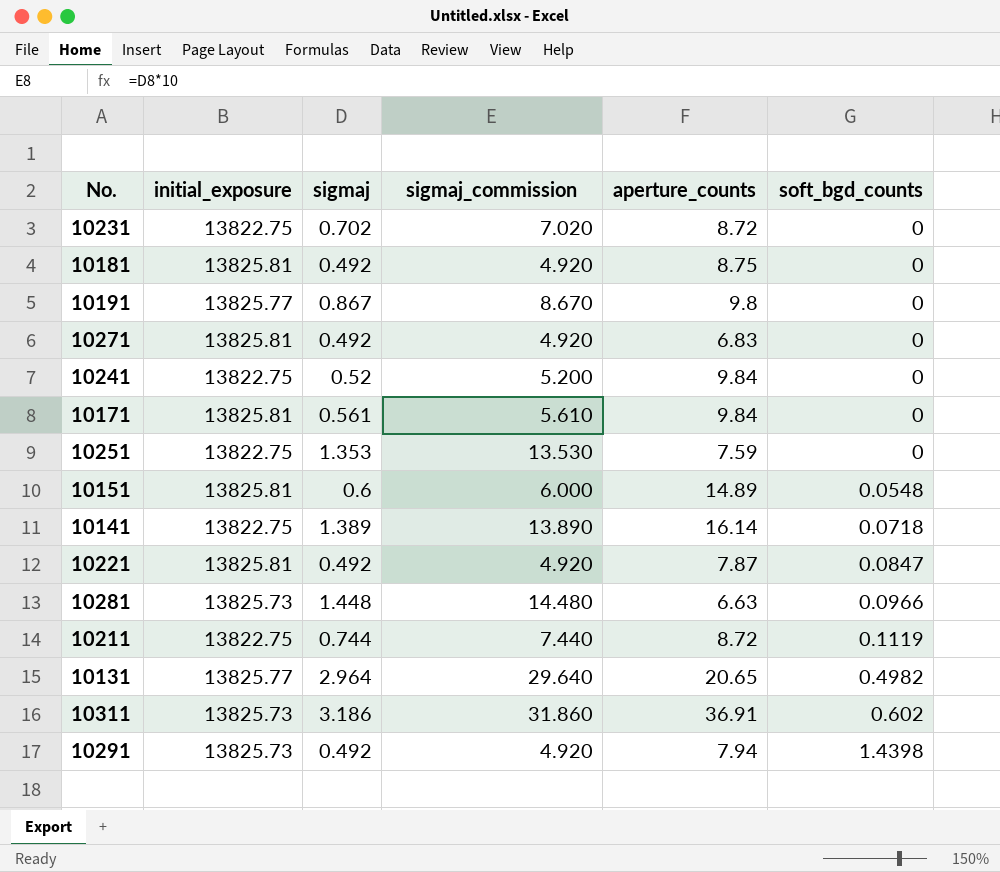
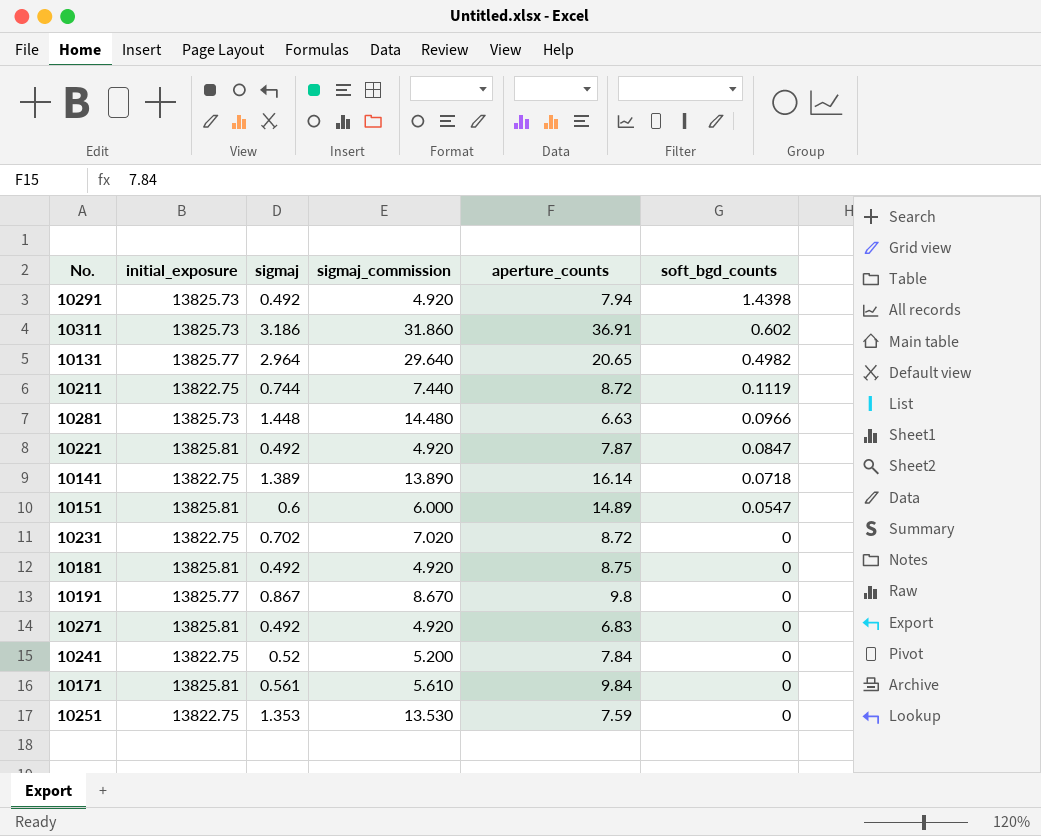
row order: soft_bgd_counts ascending -> soft_bgd_counts descending
10151 | soft_bgd_counts: 0.0548 -> 0.0547
10241 | aperture_counts: 9.84 -> 7.84

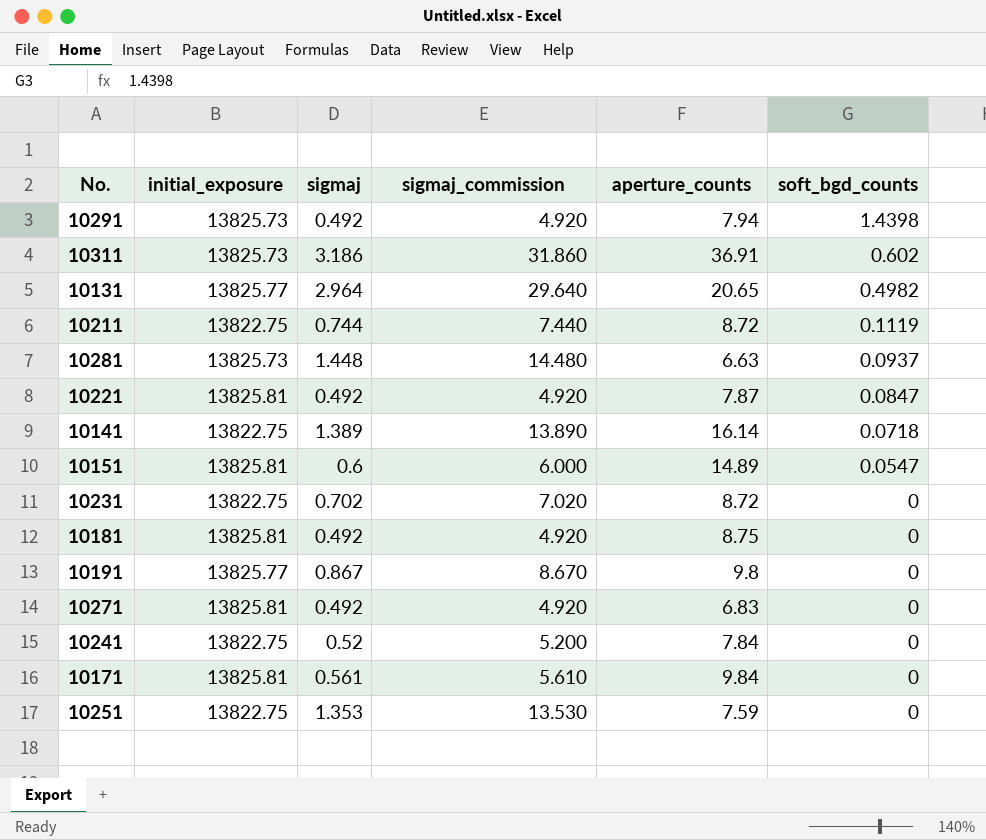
10281 | soft_bgd_counts: 0.0966 -> 0.0937

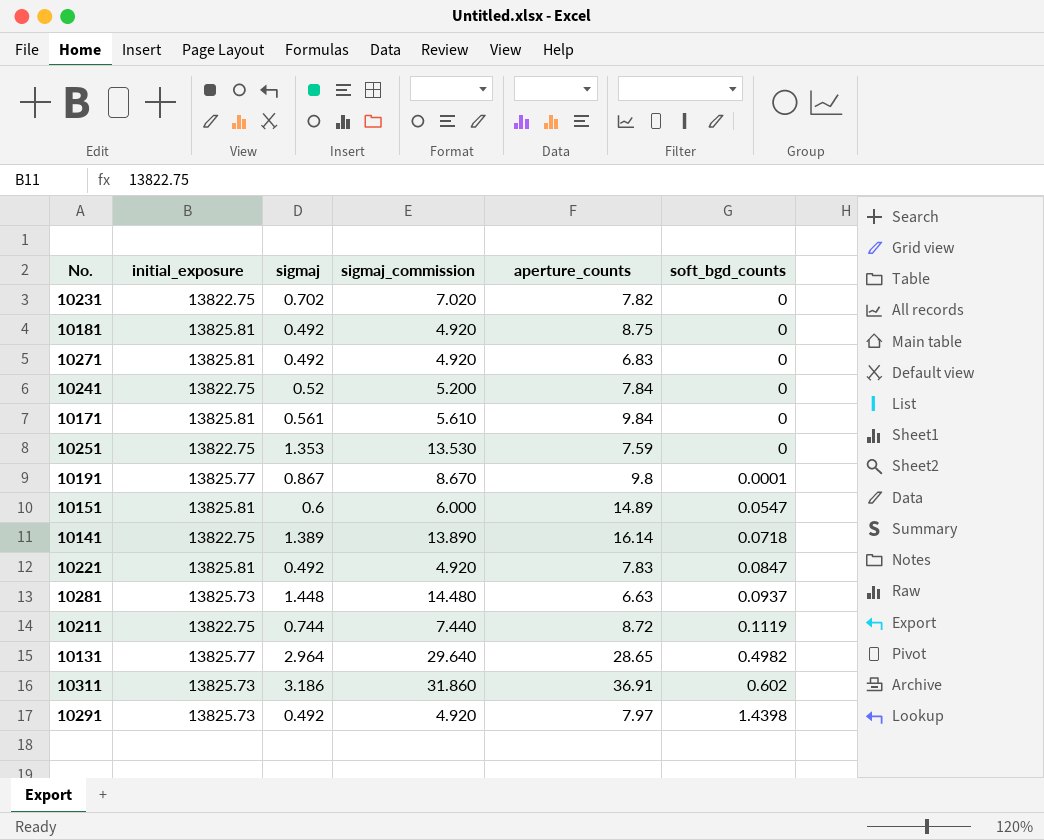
row order: soft_bgd_counts descending -> soft_bgd_counts ascending
10231 | aperture_counts: 8.72 -> 7.82
10191 | soft_bgd_counts: 0 -> 0.0001
10221 | aperture_counts: 7.87 -> 7.83
10131 | aperture_counts: 20.65 -> 28.65
10291 | aperture_counts: 7.94 -> 7.97

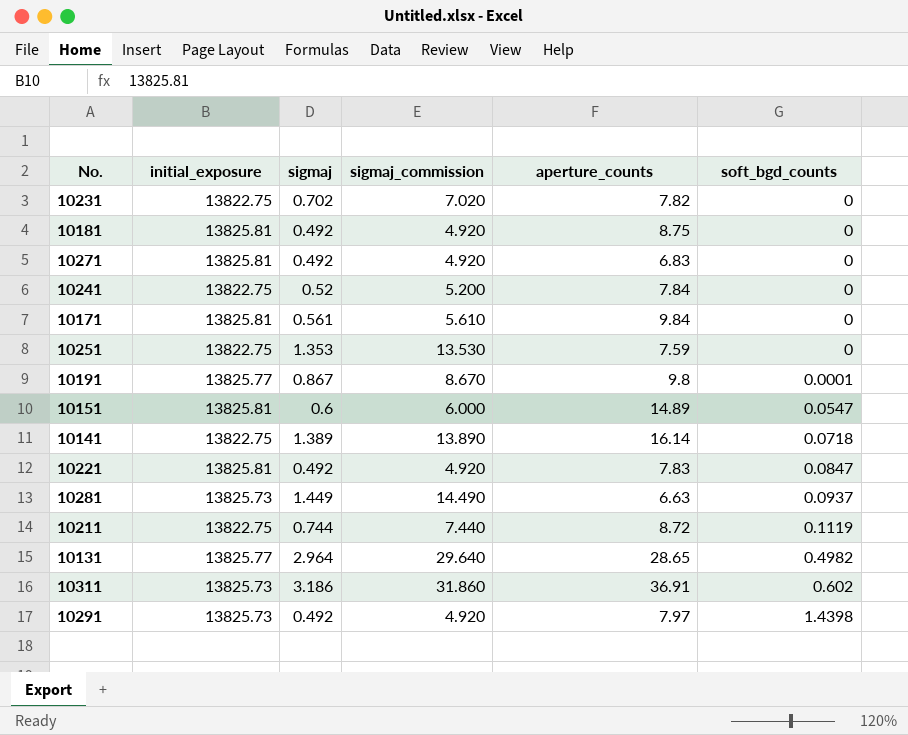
10281 | sigmaj: 1.448 -> 1.449
10281 | sigmaj_commission: 14.480 -> 14.490

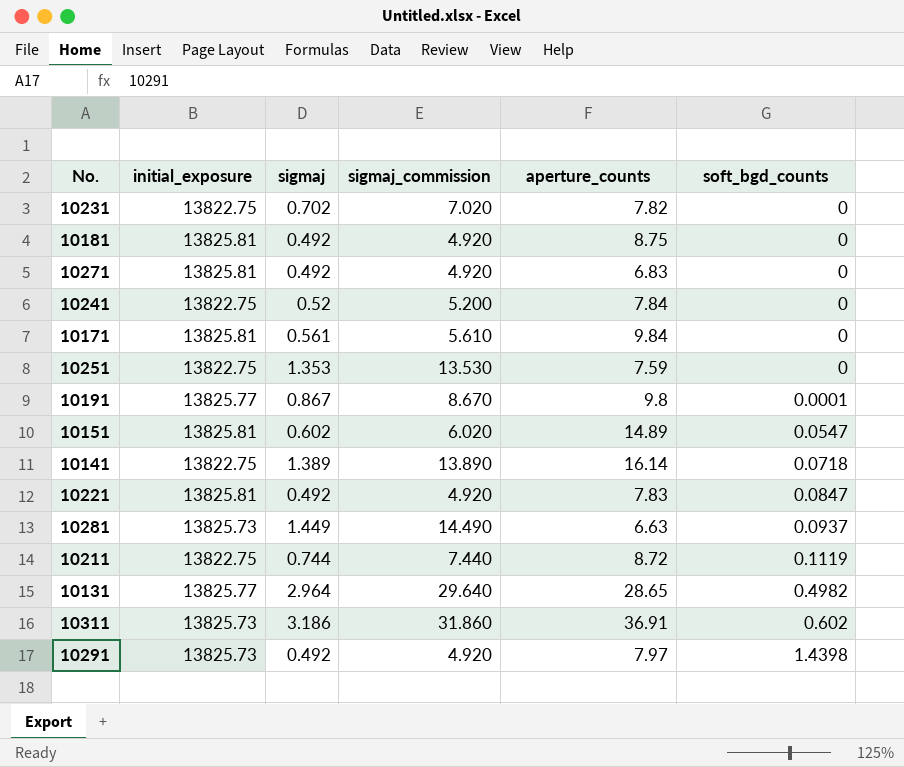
10151 | sigmaj: 0.6 -> 0.602
10151 | sigmaj_commission: 6.000 -> 6.020

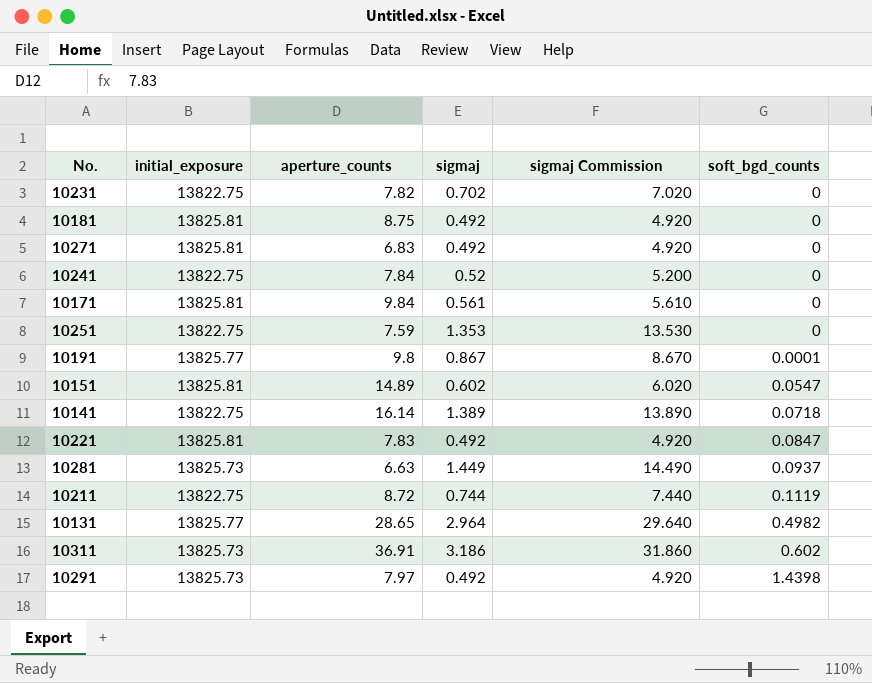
column aperture_counts | position: 5 -> 3
column name: sigmaj_commission -> sigmaj Commission

